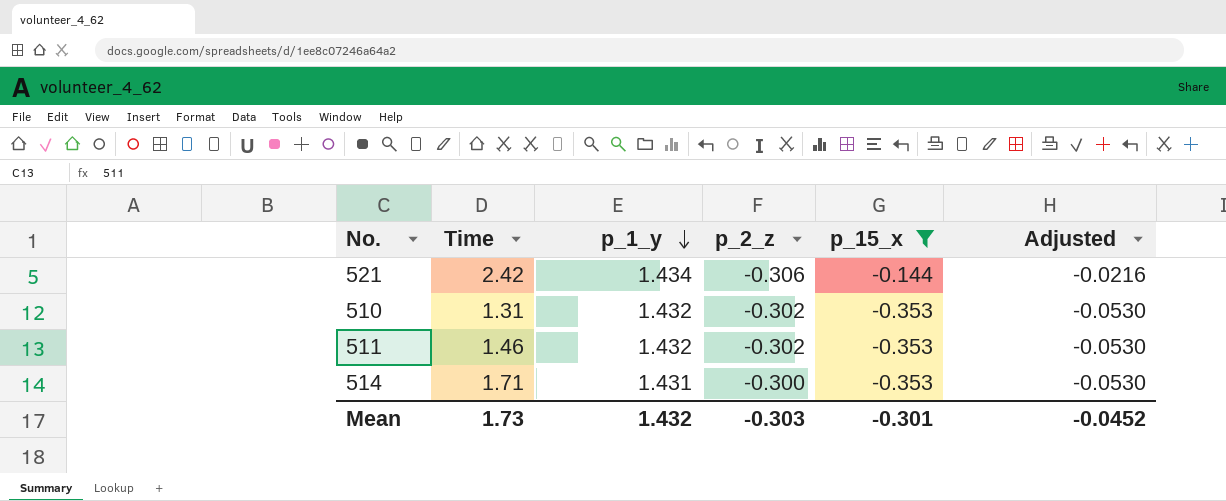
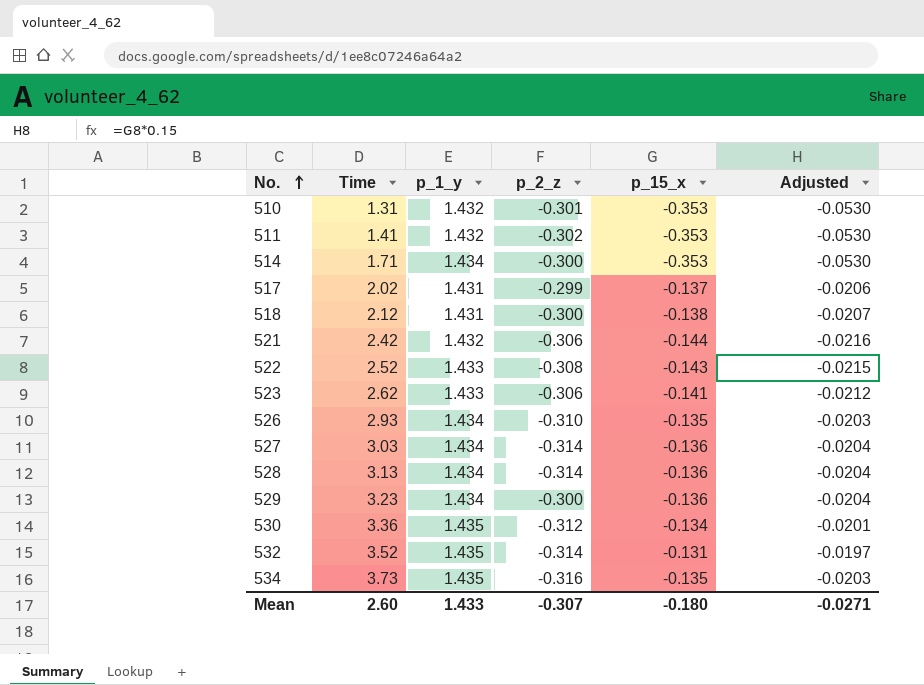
filter: p_15_x <= -0.144 -> none
row order: p_1_y descending -> No. ascending
510 | p_2_z: -0.302 -> -0.301
511 | Time: 1.46 -> 1.41
514 | p_1_y: 1.431 -> 1.434
521 | p_1_y: 1.434 -> 1.432
Mean | Time: 1.73 -> 2.60
Mean | p_1_y: 1.432 -> 1.433
Mean | p_2_z: -0.303 -> -0.307
Mean | p_15_x: -0.301 -> -0.180
Mean | Adjusted: -0.0452 -> -0.0271

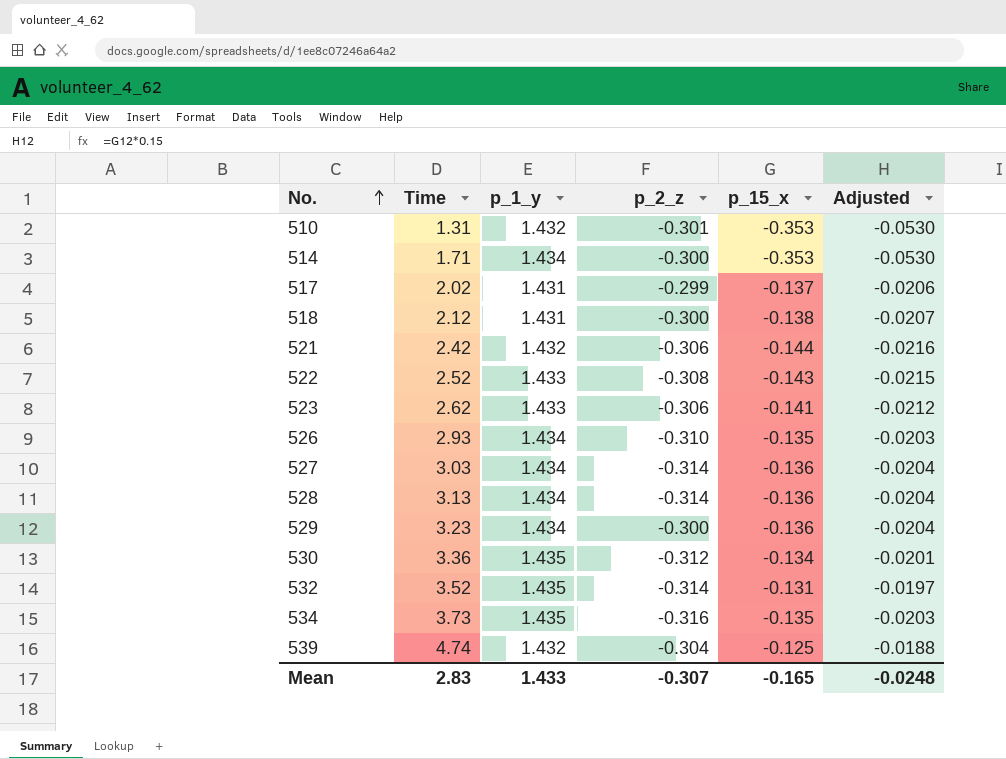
row 511: 1.41 | 1.432 | -0.302 | -0.353 | -0.0530 -> none
row 539: none -> 4.74 | 1.432 | -0.304 | -0.125 | -0.0188
Mean | Time: 2.60 -> 2.83
Mean | p_15_x: -0.180 -> -0.165
Mean | Adjusted: -0.0271 -> -0.0248

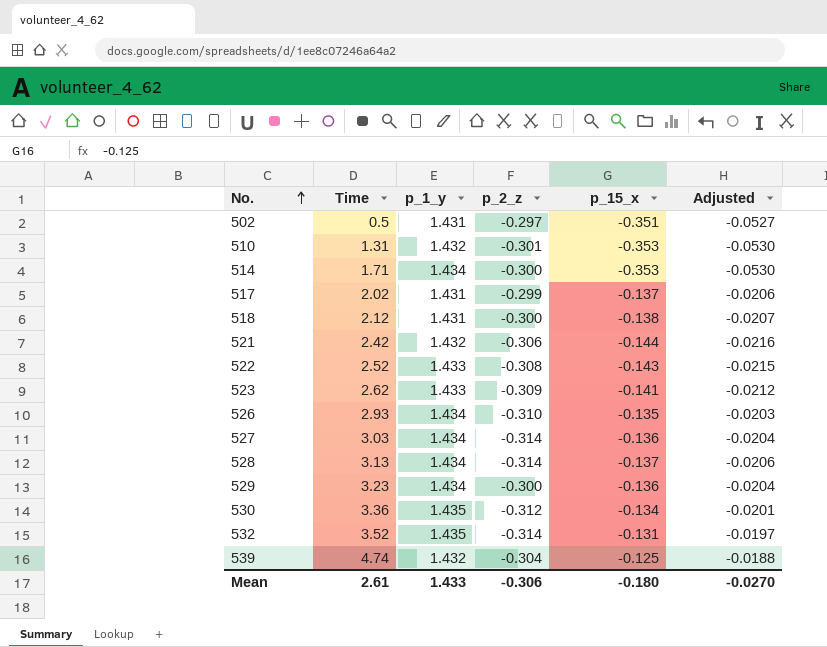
row 534: 3.73 | 1.435 | -0.316 | -0.135 | -0.0203 -> none
row 502: none -> 0.5 | 1.431 | -0.297 | -0.351 | -0.0527
523 | p_2_z: -0.306 -> -0.309
528 | p_15_x: -0.136 -> -0.137
528 | Adjusted: -0.0204 -> -0.0206
Mean | Time: 2.83 -> 2.61
Mean | p_2_z: -0.307 -> -0.306
Mean | p_15_x: -0.165 -> -0.180
Mean | Adjusted: -0.0248 -> -0.0270

